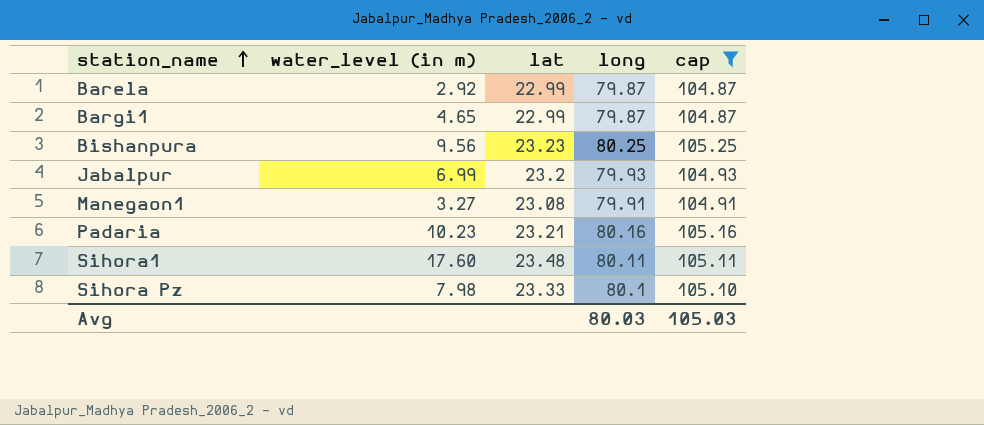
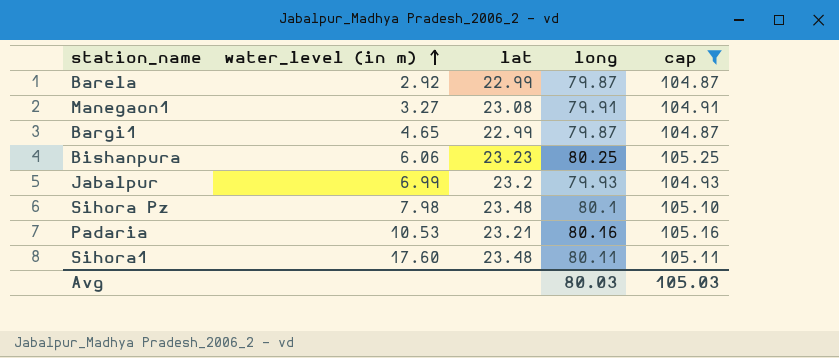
row order: station_name ascending -> water_level (in m) ascending
Bishanpura | water_level (in m): 9.56 -> 6.06
Sihora Pz | lat: 23.33 -> 23.48
Padaria | water_level (in m): 10.23 -> 10.53

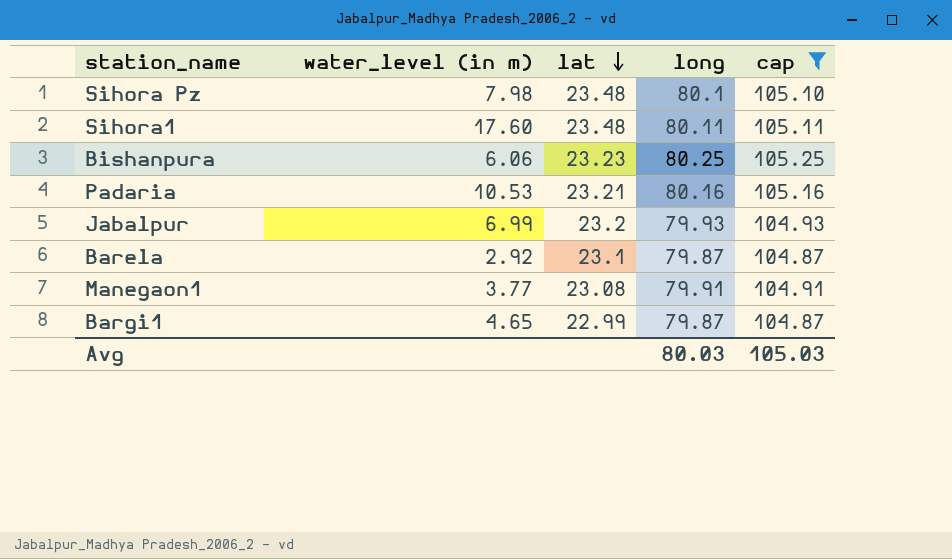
row order: water_level (in m) ascending -> lat descending
Barela | lat: 22.99 -> 23.1
Manegaon1 | water_level (in m): 3.27 -> 3.77

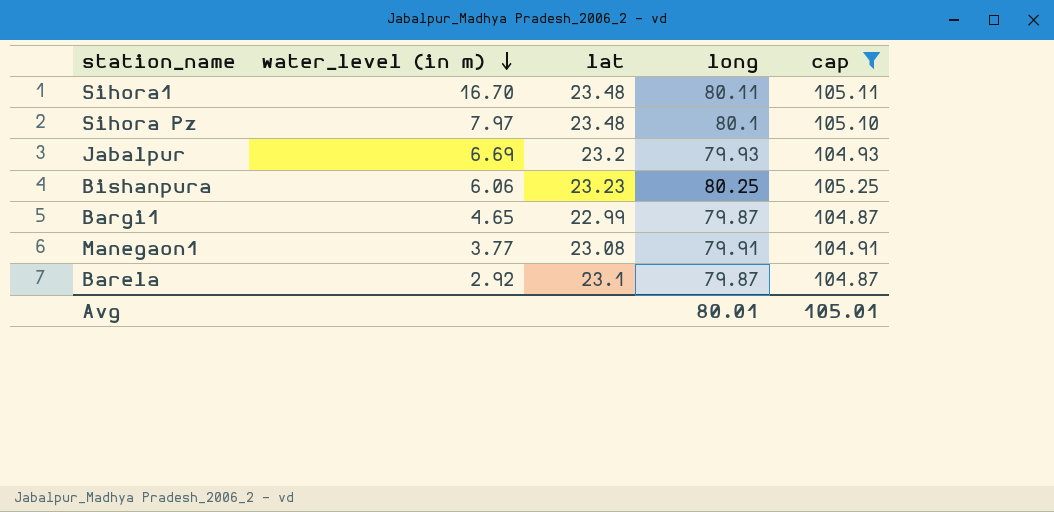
row order: lat descending -> water_level (in m) descending
row Padaria: 10.53 | 23.21 | 80.16 | 105.16 -> none
Sihora1 | water_level (in m): 17.60 -> 16.70
Sihora Pz | water_level (in m): 7.98 -> 7.97
Jabalpur | water_level (in m): 6.99 -> 6.69
Avg | long: 80.03 -> 80.01
Avg | cap: 105.03 -> 105.01

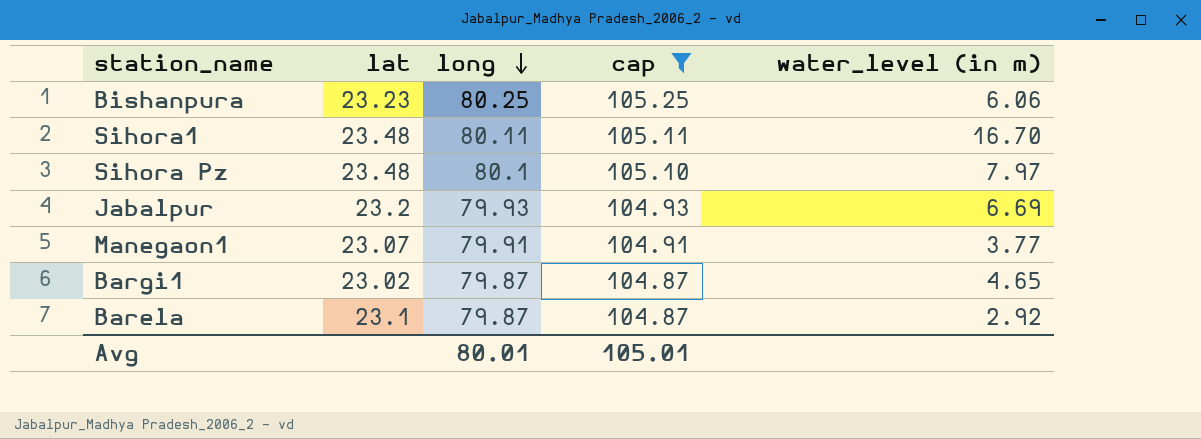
row order: water_level (in m) descending -> long descending
column water_level (in m) | position: 2 -> 5
Manegaon1 | lat: 23.08 -> 23.07
Bargi1 | lat: 22.99 -> 23.02

